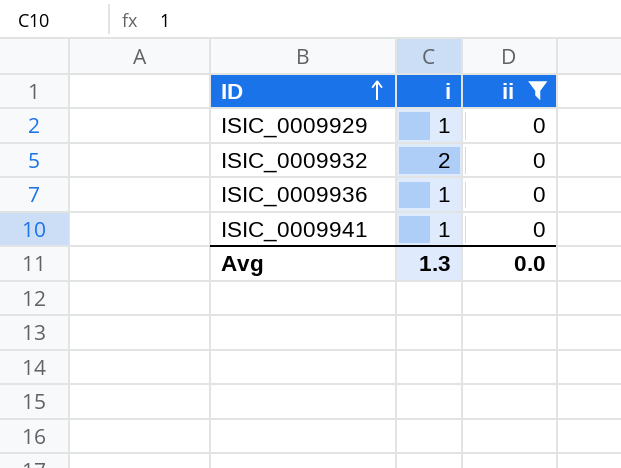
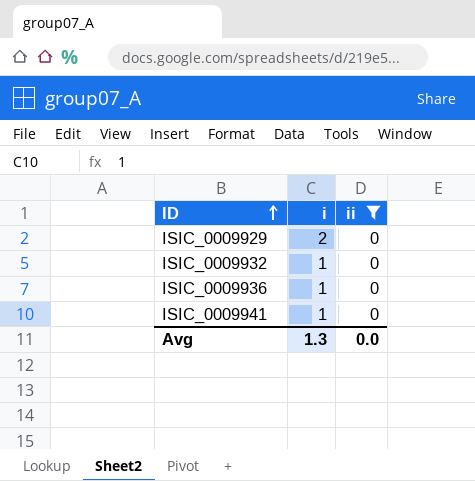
ISIC_0009929 | i: 1 -> 2
ISIC_0009932 | i: 2 -> 1

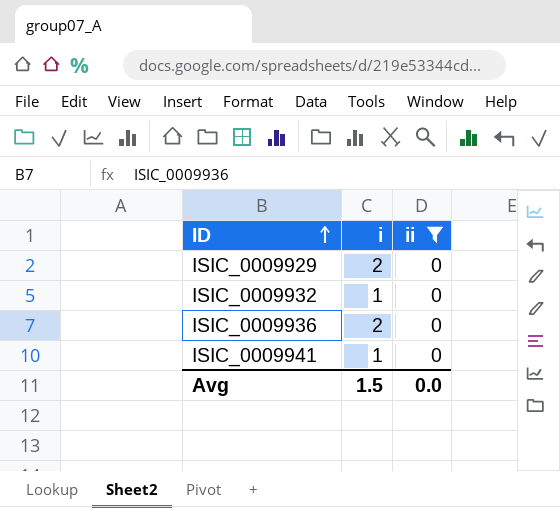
ISIC_0009936 | i: 1 -> 2
Avg | i: 1.3 -> 1.5

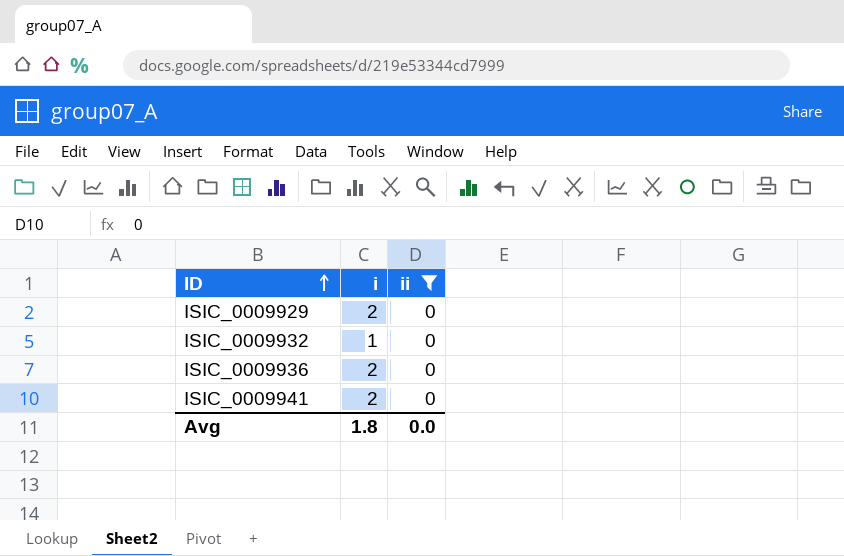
ISIC_0009941 | i: 1 -> 2
Avg | i: 1.5 -> 1.8

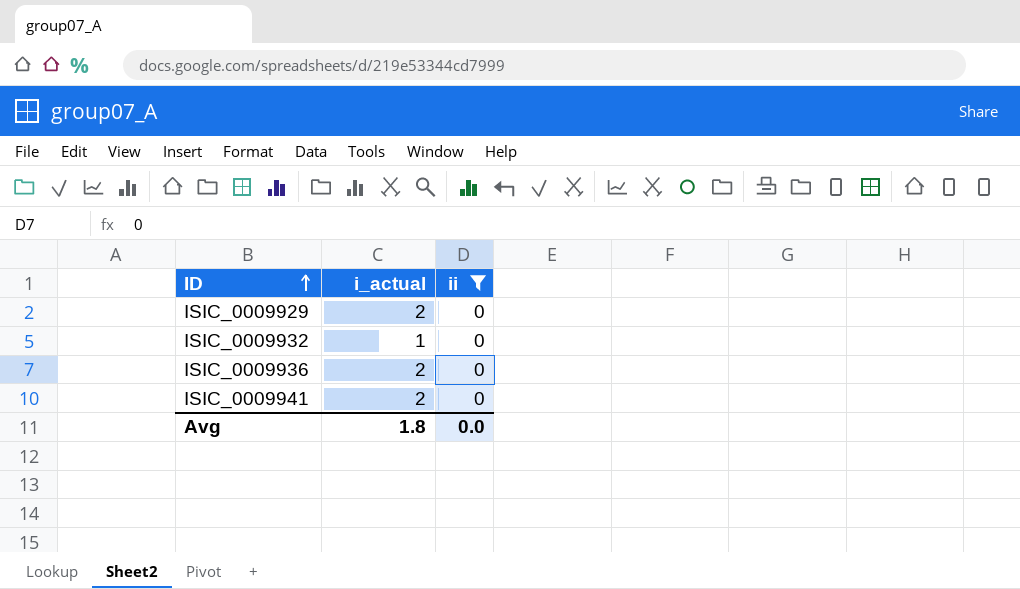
column name: i -> i_actual

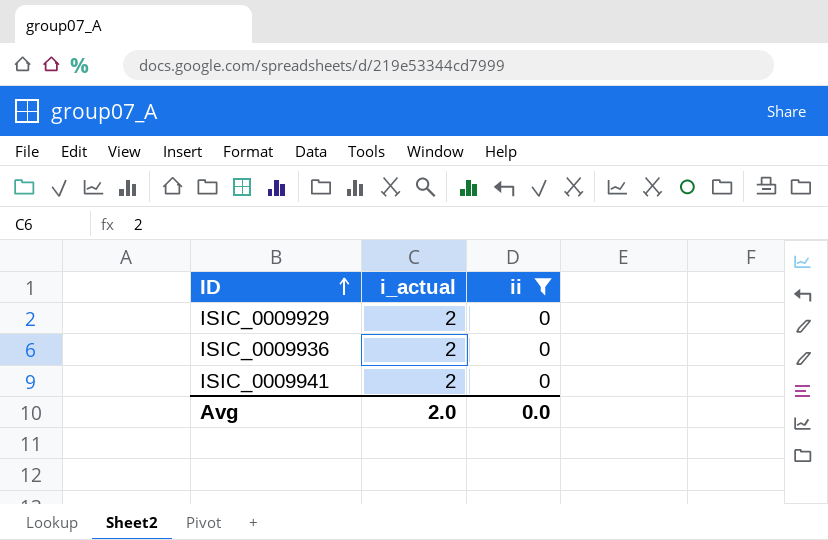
row ISIC_0009932: 1 | 0 -> none
Avg | i_actual: 1.8 -> 2.0

